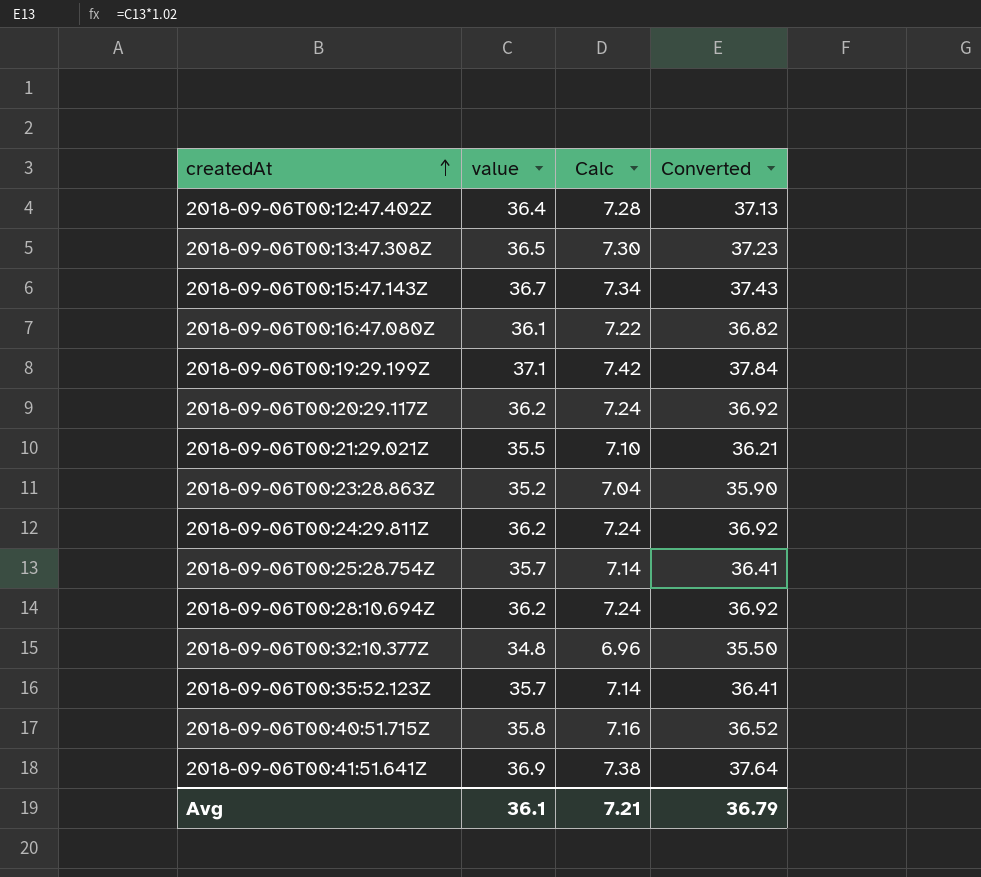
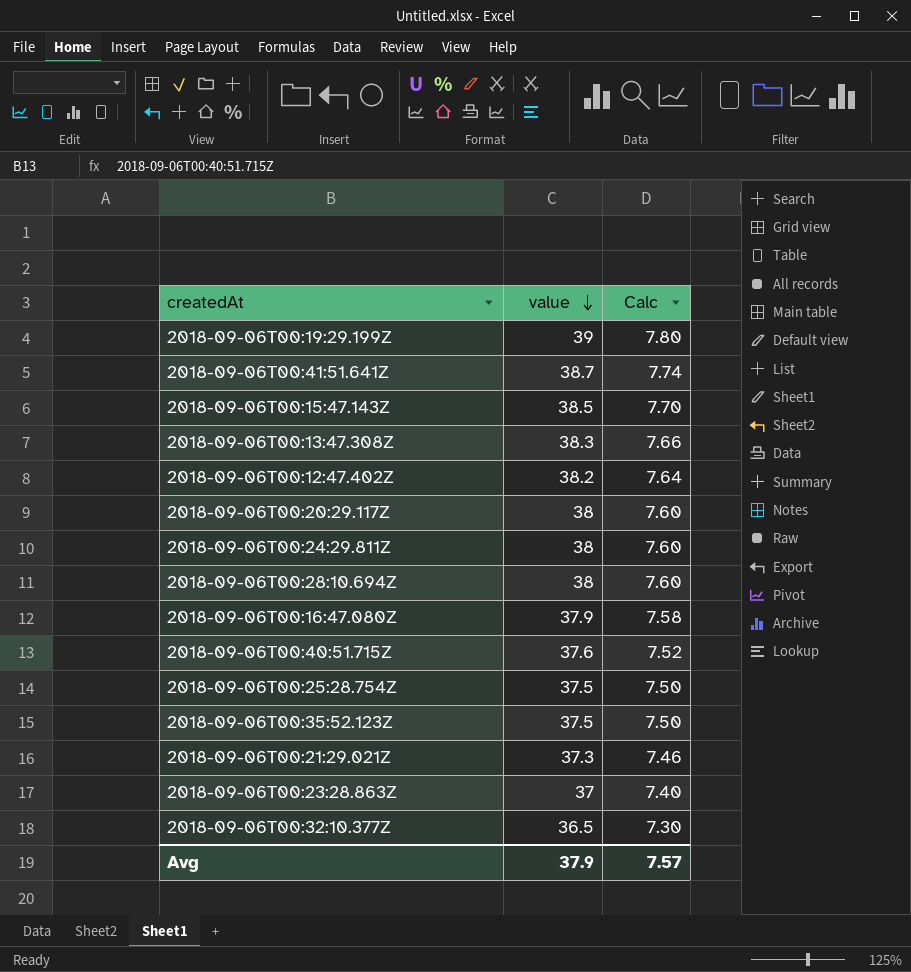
row order: createdAt ascending -> value descending
column Converted | formula: [value] * 1.02 -> none
2018-09-06T00:19:29.199Z | value: 37.1 -> 39
2018-09-06T00:19:29.199Z | Calc: 7.42 -> 7.80
2018-09-06T00:41:51.641Z | value: 36.9 -> 38.7
2018-09-06T00:41:51.641Z | Calc: 7.38 -> 7.74
2018-09-06T00:15:47.143Z | value: 36.7 -> 38.5
2018-09-06T00:15:47.143Z | Calc: 7.34 -> 7.70
2018-09-06T00:13:47.308Z | value: 36.5 -> 38.3
2018-09-06T00:13:47.308Z | Calc: 7.30 -> 7.66
2018-09-06T00:12:47.402Z | value: 36.4 -> 38.2
2018-09-06T00:12:47.402Z | Calc: 7.28 -> 7.64
2018-09-06T00:20:29.117Z | value: 36.2 -> 38
2018-09-06T00:20:29.117Z | Calc: 7.24 -> 7.60
2018-09-06T00:24:29.811Z | value: 36.2 -> 38
2018-09-06T00:24:29.811Z | Calc: 7.24 -> 7.60
2018-09-06T00:28:10.694Z | value: 36.2 -> 38
2018-09-06T00:28:10.694Z | Calc: 7.24 -> 7.60
2018-09-06T00:16:47.080Z | value: 36.1 -> 37.9
2018-09-06T00:16:47.080Z | Calc: 7.22 -> 7.58
2018-09-06T00:40:51.715Z | value: 35.8 -> 37.6
2018-09-06T00:40:51.715Z | Calc: 7.16 -> 7.52
2018-09-06T00:25:28.754Z | value: 35.7 -> 37.5
2018-09-06T00:25:28.754Z | Calc: 7.14 -> 7.50
2018-09-06T00:35:52.123Z | value: 35.7 -> 37.5
2018-09-06T00:35:52.123Z | Calc: 7.14 -> 7.50
2018-09-06T00:21:29.021Z | value: 35.5 -> 37.3
2018-09-06T00:21:29.021Z | Calc: 7.10 -> 7.46
2018-09-06T00:23:28.863Z | value: 35.2 -> 37
2018-09-06T00:23:28.863Z | Calc: 7.04 -> 7.40
2018-09-06T00:32:10.377Z | value: 34.8 -> 36.5
2018-09-06T00:32:10.377Z | Calc: 6.96 -> 7.30
Avg | value: 36.1 -> 37.9
Avg | Calc: 7.21 -> 7.57

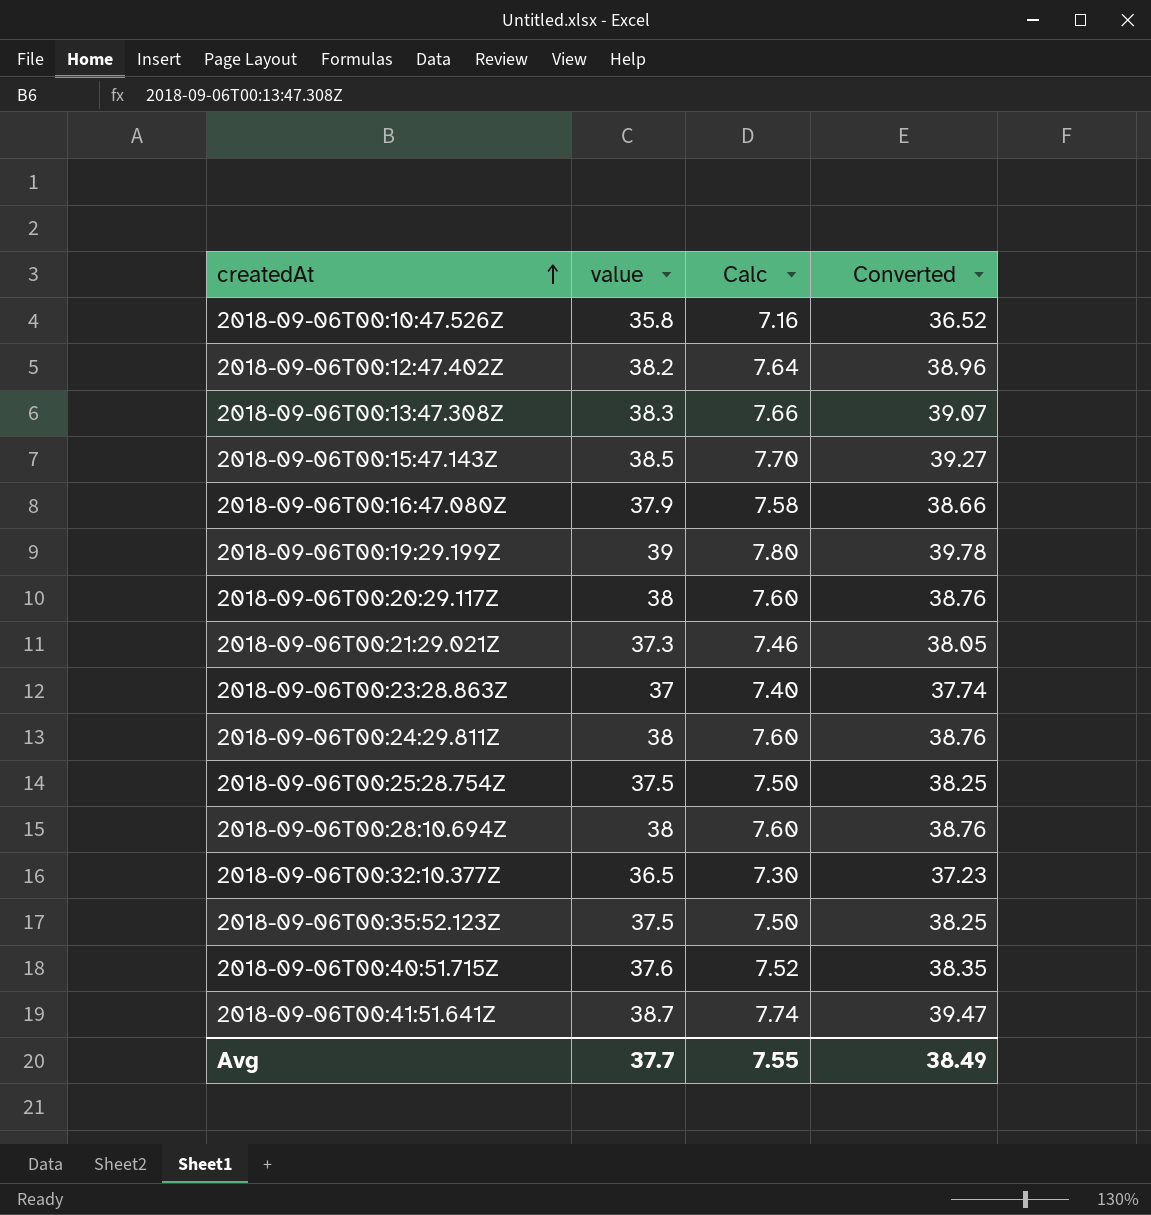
row order: value descending -> createdAt ascending
column Converted | formula: none -> [value] * 1.02
row 2018-09-06T00:10:47.526Z: none -> 35.8 | 7.16 | 36.52
Avg | value: 37.9 -> 37.7
Avg | Calc: 7.57 -> 7.55

